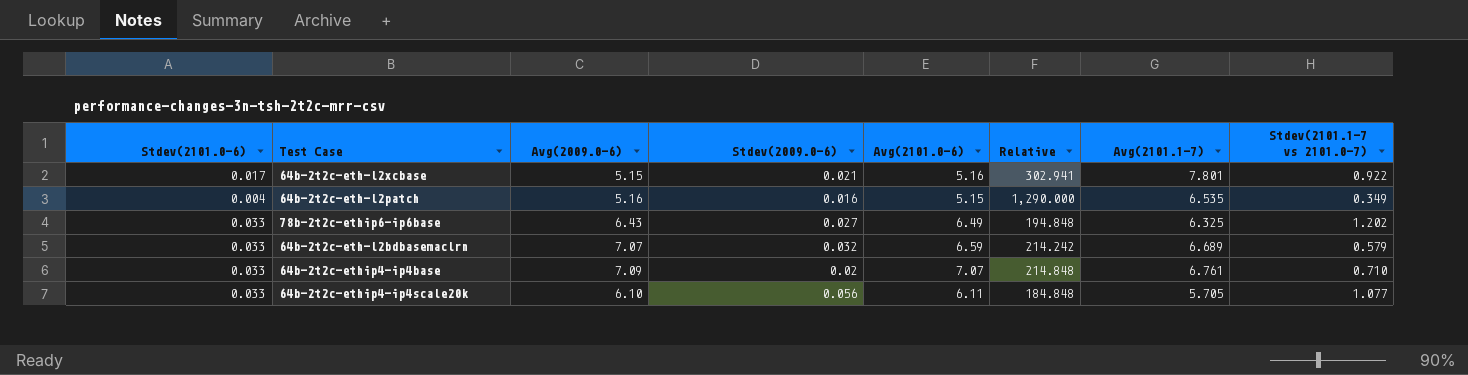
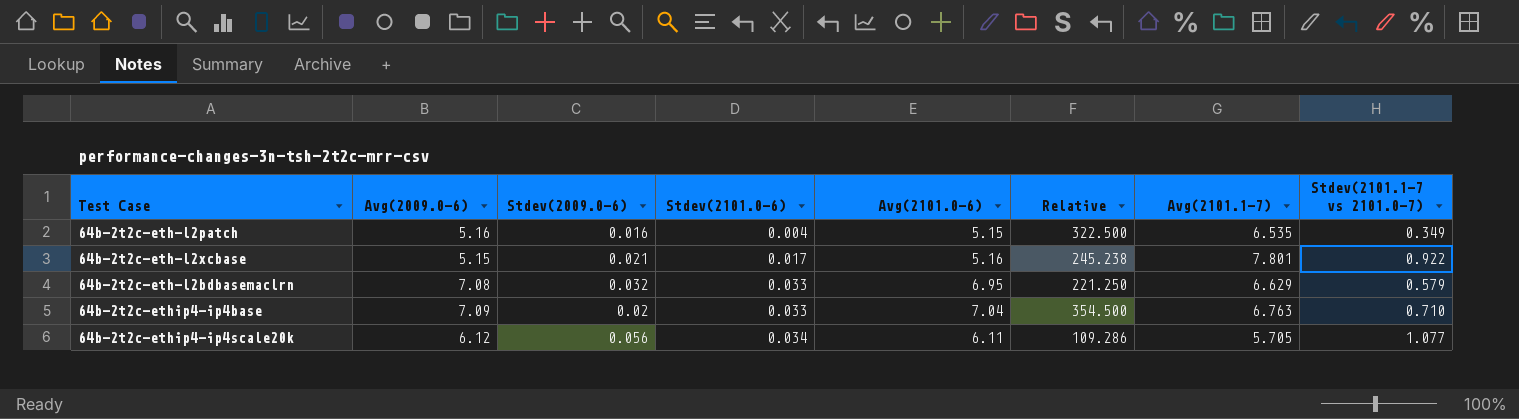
row order: none -> Stdev(2101.0-6) ascending
column Stdev(2101.0-6) | position: 1 -> 4
column Relative | formula: [Avg(2009.0-6)] / [Stdev(2101.0-6)] -> [Avg(2009.0-6)] / [Stdev(2009.0-6)]
row 78b-2t2c-ethip6-ip6base: 0.033 | 6.43 | 0.027 | 6.49 | 194.848 | 6.325 | 1.202 -> none
64b-2t2c-eth-l2bdbasemaclrn | Avg(2009.0-6): 7.07 -> 7.08
64b-2t2c-eth-l2bdbasemaclrn | Avg(2101.0-6): 6.59 -> 6.95
64b-2t2c-eth-l2bdbasemaclrn | Avg(2101.1-7): 6.689 -> 6.629
64b-2t2c-ethip4-ip4base | Avg(2101.0-6): 7.07 -> 7.04
64b-2t2c-ethip4-ip4base | Avg(2101.1-7): 6.761 -> 6.763
64b-2t2c-ethip4-ip4scale20k | Avg(2009.0-6): 6.10 -> 6.12
64b-2t2c-ethip4-ip4scale20k | Stdev(2101.0-6): 0.033 -> 0.034

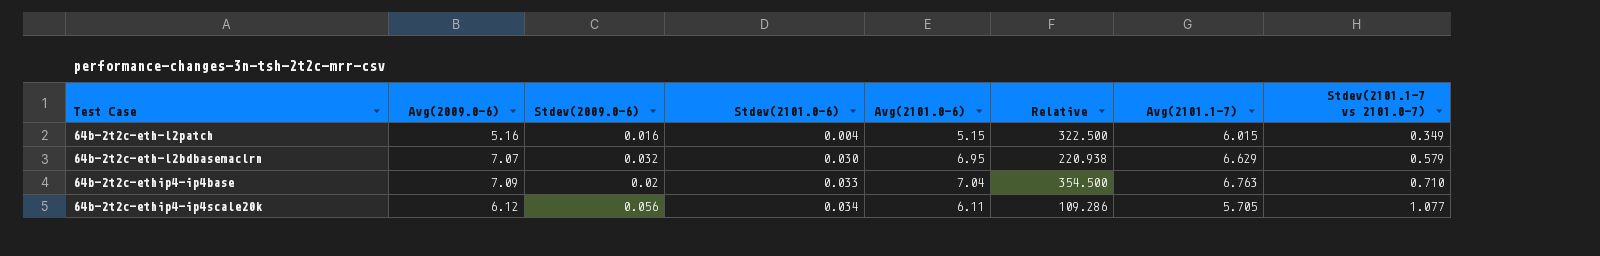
row 64b-2t2c-eth-l2xcbase: 5.15 | 0.021 | 0.017 | 5.16 | 245.238 | 7.801 | 0.922 -> none
64b-2t2c-eth-l2patch | Avg(2101.1-7): 6.535 -> 6.015
64b-2t2c-eth-l2bdbasemaclrn | Avg(2009.0-6): 7.08 -> 7.07
64b-2t2c-eth-l2bdbasemaclrn | Stdev(2101.0-6): 0.033 -> 0.030
64b-2t2c-eth-l2bdbasemaclrn | Relative: 221.250 -> 220.938

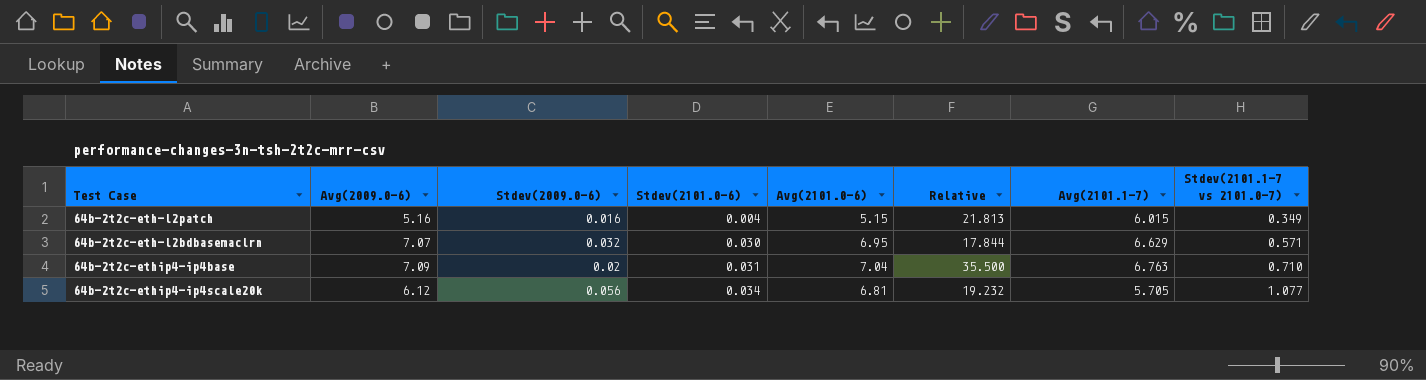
column Relative | formula: [Avg(2009.0-6)] / [Stdev(2009.0-6)] -> [Stdev(2101.1-7 vs 2101.0-7)] / [Stdev(2009.0-6)]
64b-2t2c-eth-l2bdbasemaclrn | Stdev(2101.1-7 vs 2101.0-7): 0.579 -> 0.571
64b-2t2c-ethip4-ip4base | Stdev(2101.0-6): 0.033 -> 0.031
64b-2t2c-ethip4-ip4scale20k | Avg(2101.0-6): 6.11 -> 6.81

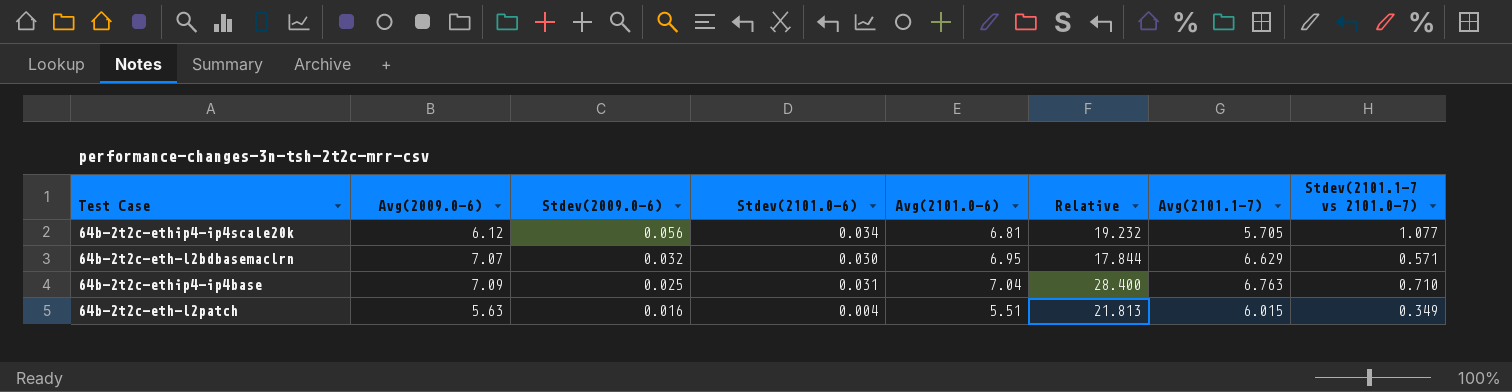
row order: Stdev(2101.0-6) ascending -> Stdev(2009.0-6) descending
64b-2t2c-ethip4-ip4base | Stdev(2009.0-6): 0.02 -> 0.025
64b-2t2c-ethip4-ip4base | Relative: 35.500 -> 28.400
64b-2t2c-eth-l2patch | Avg(2009.0-6): 5.16 -> 5.63
64b-2t2c-eth-l2patch | Avg(2101.0-6): 5.15 -> 5.51

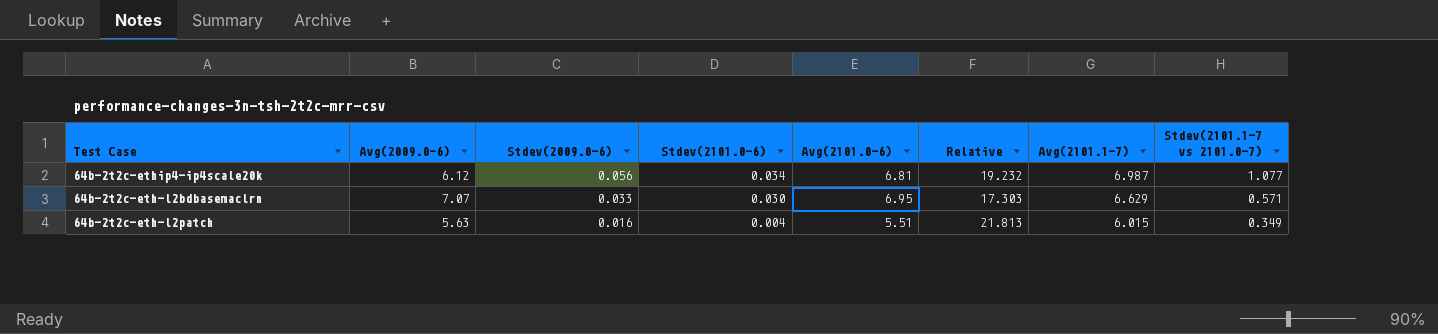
row 64b-2t2c-ethip4-ip4base: 7.09 | 0.025 | 0.031 | 7.04 | 28.400 | 6.763 | 0.710 -> none
64b-2t2c-ethip4-ip4scale20k | Avg(2101.1-7): 5.705 -> 6.987
64b-2t2c-eth-l2bdbasemaclrn | Stdev(2009.0-6): 0.032 -> 0.033
64b-2t2c-eth-l2bdbasemaclrn | Relative: 17.844 -> 17.303

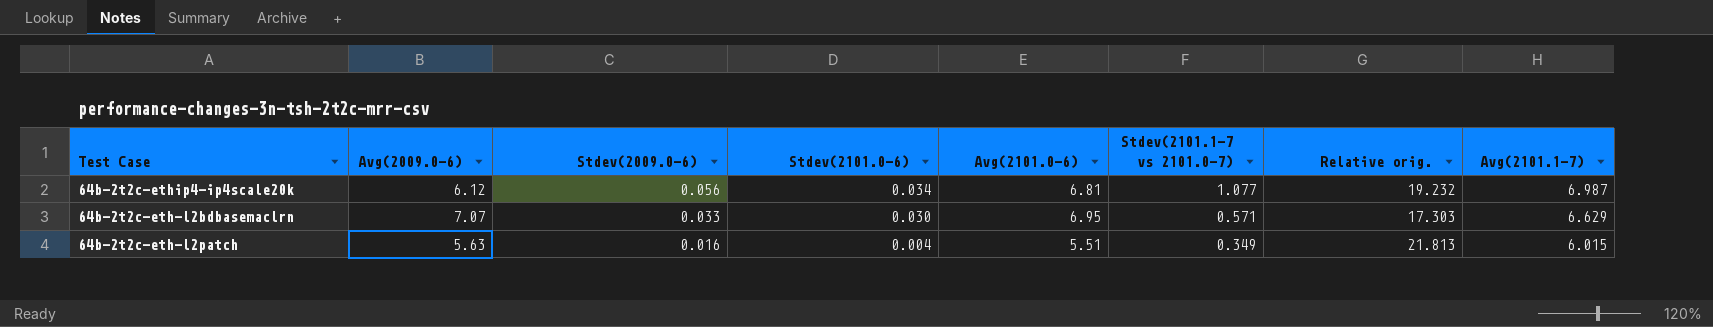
column Stdev(2101.1-7 vs 2101.0-7) | position: 8 -> 6
column name: Relative -> Relative orig.

